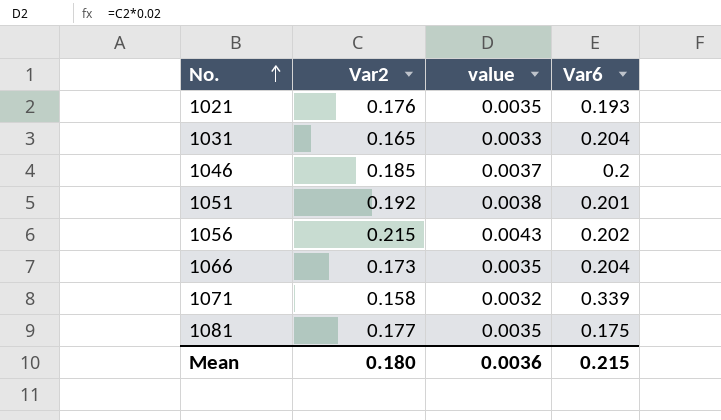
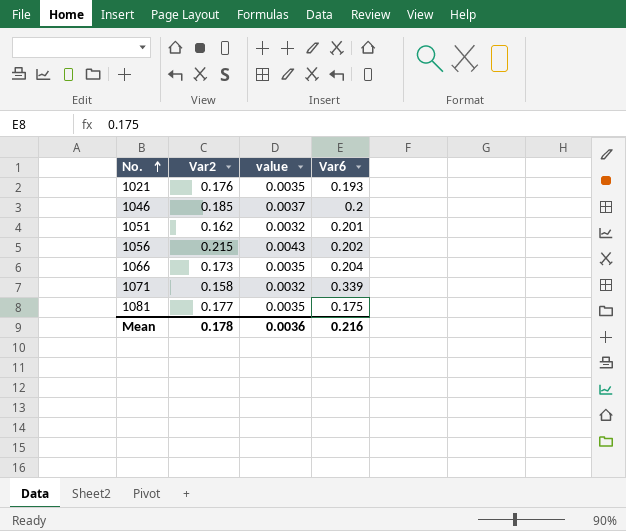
row 1031: 0.165 | 0.0033 | 0.204 -> none
1051 | Var2: 0.192 -> 0.162
1051 | value: 0.0038 -> 0.0032
Mean | Var2: 0.180 -> 0.178
Mean | Var6: 0.215 -> 0.216

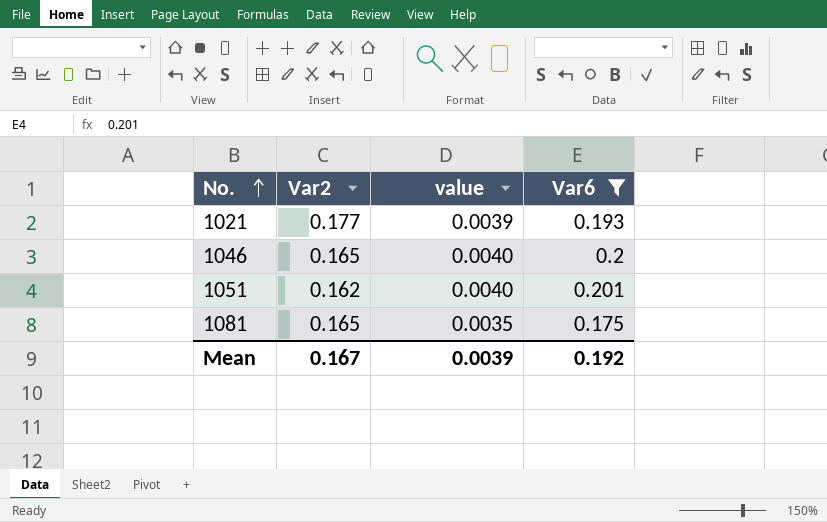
filter: none -> Var6 <= 0.201
column value | formula: [Var2] * 0.02 -> [Var6] * 0.02
1021 | Var2: 0.176 -> 0.177
1046 | Var2: 0.185 -> 0.165
1081 | Var2: 0.177 -> 0.165
Mean | Var2: 0.178 -> 0.167
Mean | value: 0.0036 -> 0.0039
Mean | Var6: 0.216 -> 0.192

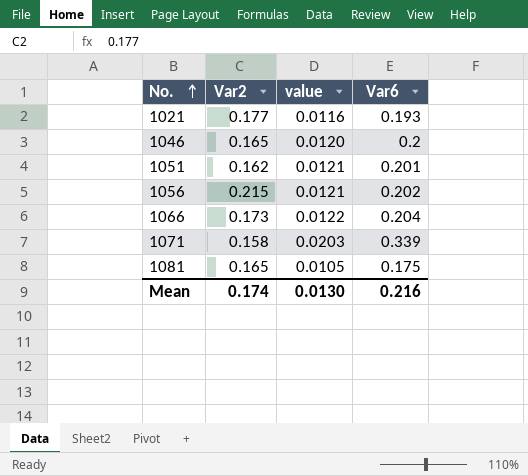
filter: Var6 <= 0.201 -> none
column value | formula: [Var6] * 0.02 -> [Var6] * 0.06
Mean | Var2: 0.167 -> 0.174
Mean | value: 0.0039 -> 0.0130
Mean | Var6: 0.192 -> 0.216

